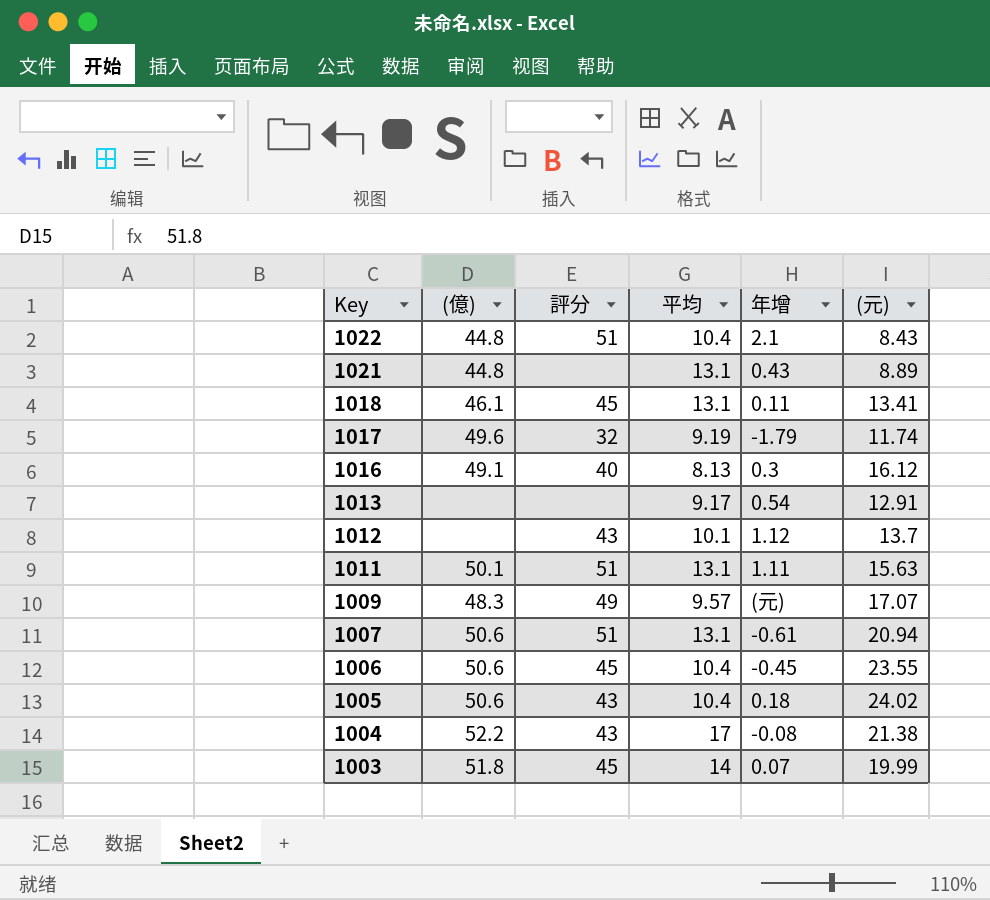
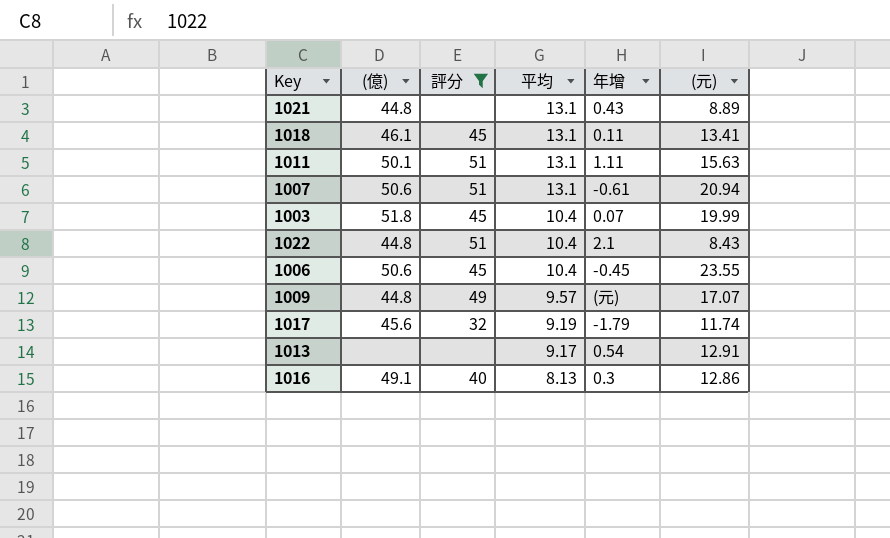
filter: none -> 評分 != 43
row order: Key descending -> 平均 descending
1003 | 平均: 14 -> 10.4
1009 | (億): 48.3 -> 44.8
1017 | (億): 49.6 -> 45.6
1016 | (元): 16.12 -> 12.86

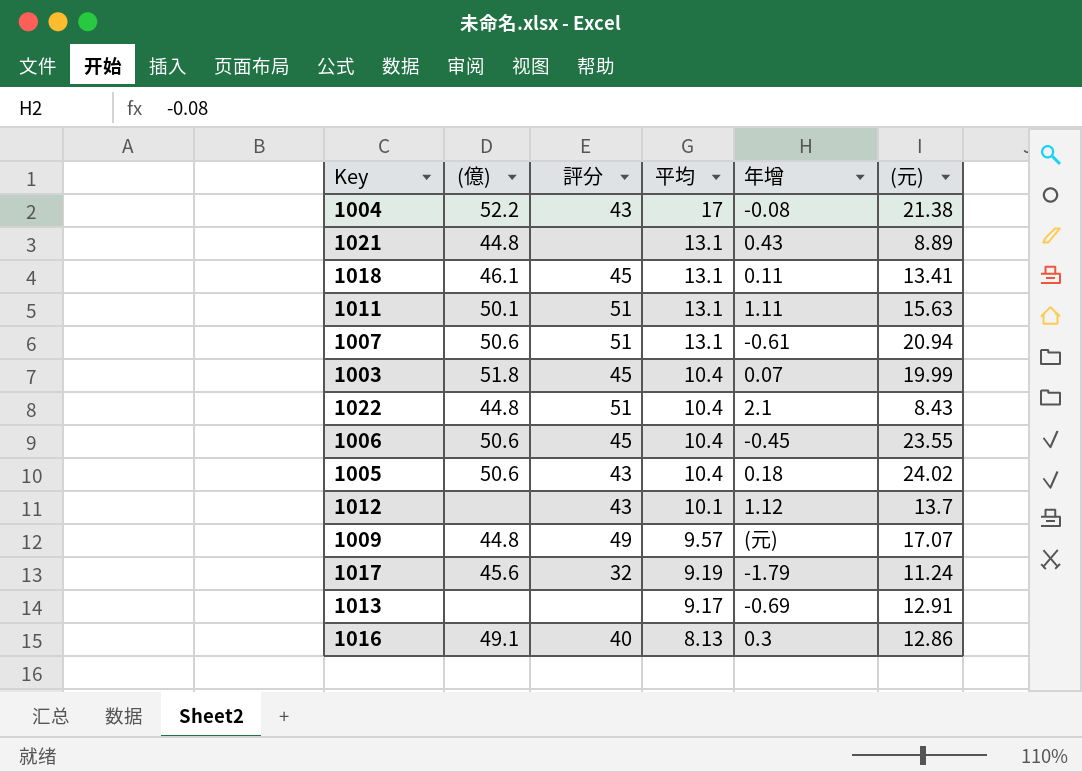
filter: 評分 != 43 -> none
1017 | (元): 11.74 -> 11.24
1013 | 年增: 0.54 -> -0.69

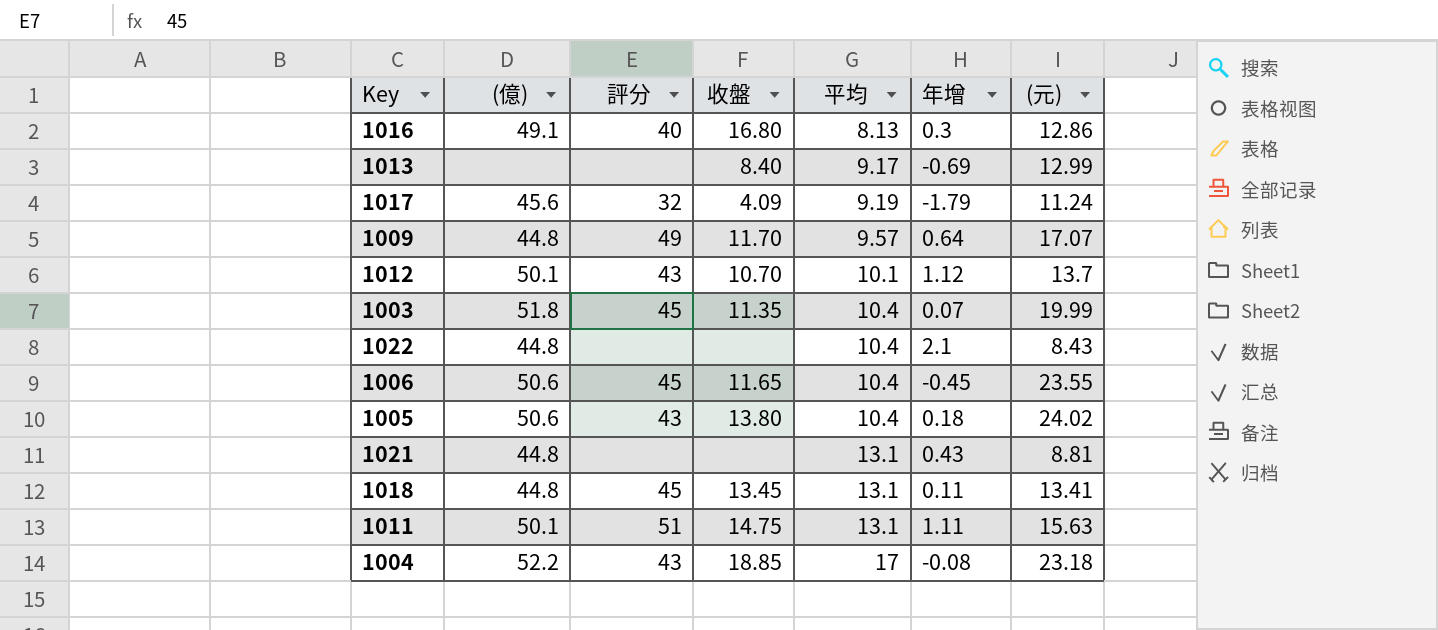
row order: 平均 descending -> 平均 ascending
column 收盤 | position: none -> 4
row 1007: 50.6 | 51 | 13.1 | -0.61 | 20.94 -> none
1013 | (元): 12.91 -> 12.99
1009 | 年增: (元) -> 0.64
1012 | (億): none -> 50.1
1022 | 評分: 51 -> none
1021 | (元): 8.89 -> 8.81
1018 | (億): 46.1 -> 44.8
1004 | (元): 21.38 -> 23.18

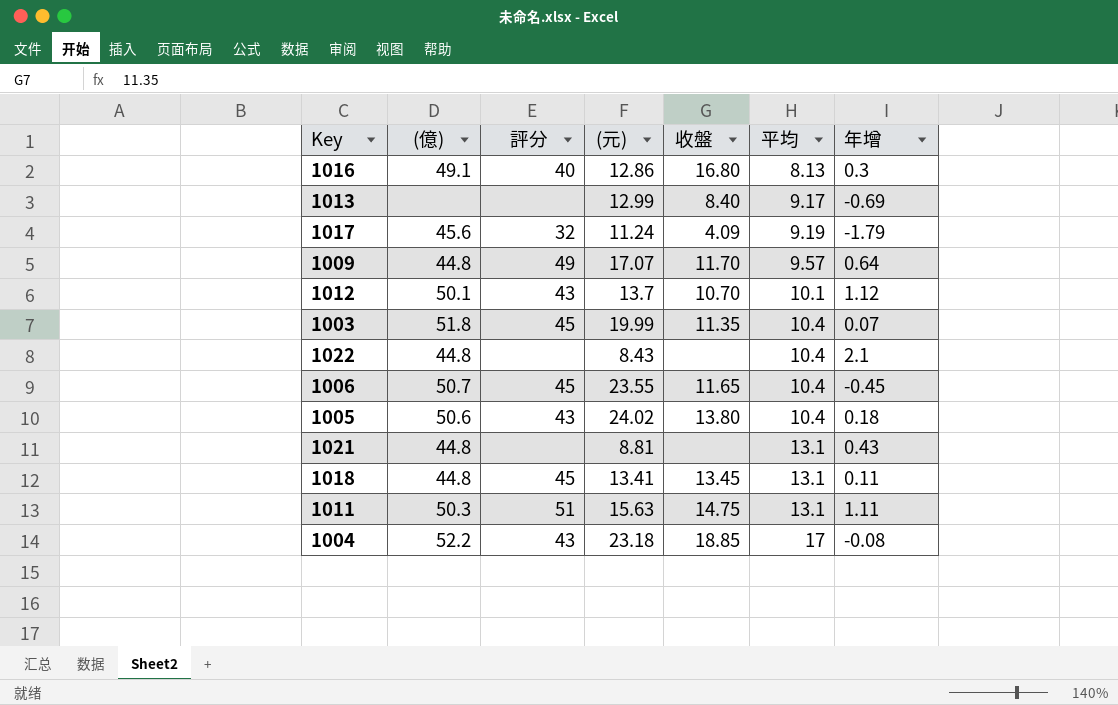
column (元) | position: 7 -> 4
1006 | (億): 50.6 -> 50.7
1011 | (億): 50.1 -> 50.3

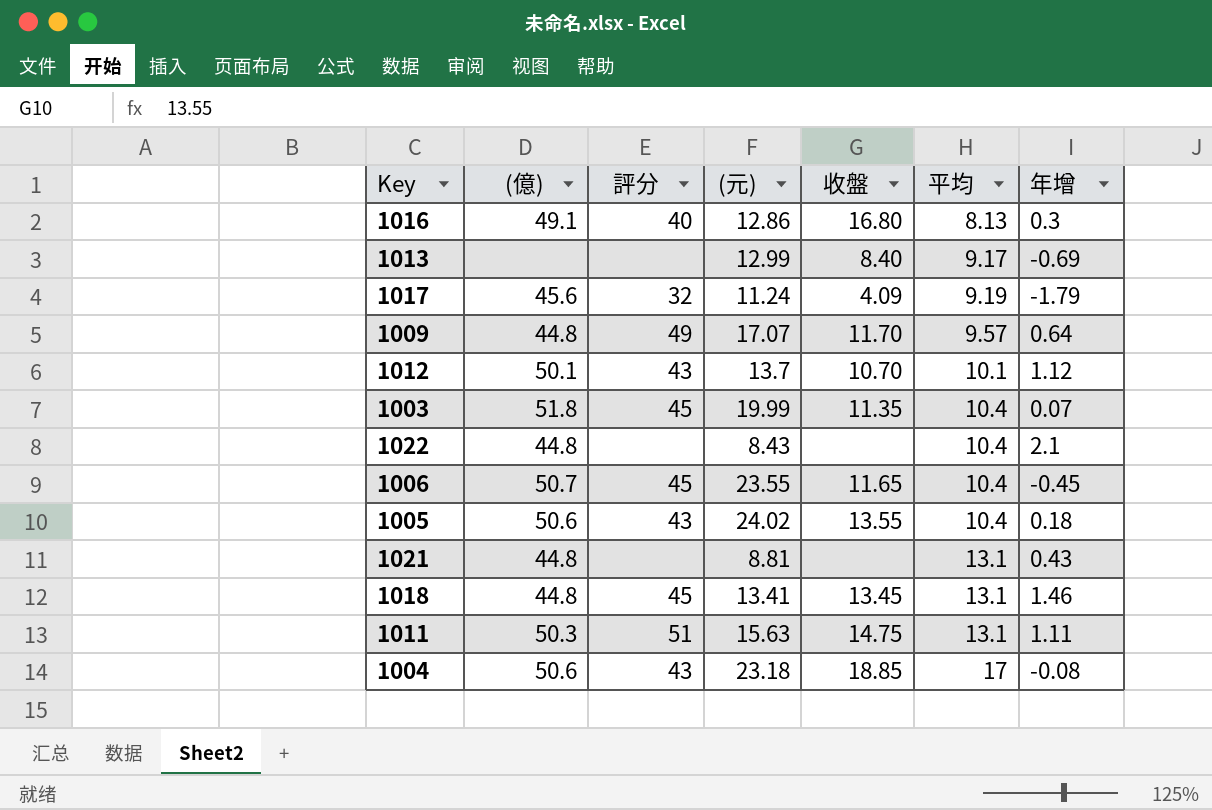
1005 | 收盤: 13.80 -> 13.55
1018 | 年增: 0.11 -> 1.46
1004 | (億): 52.2 -> 50.6

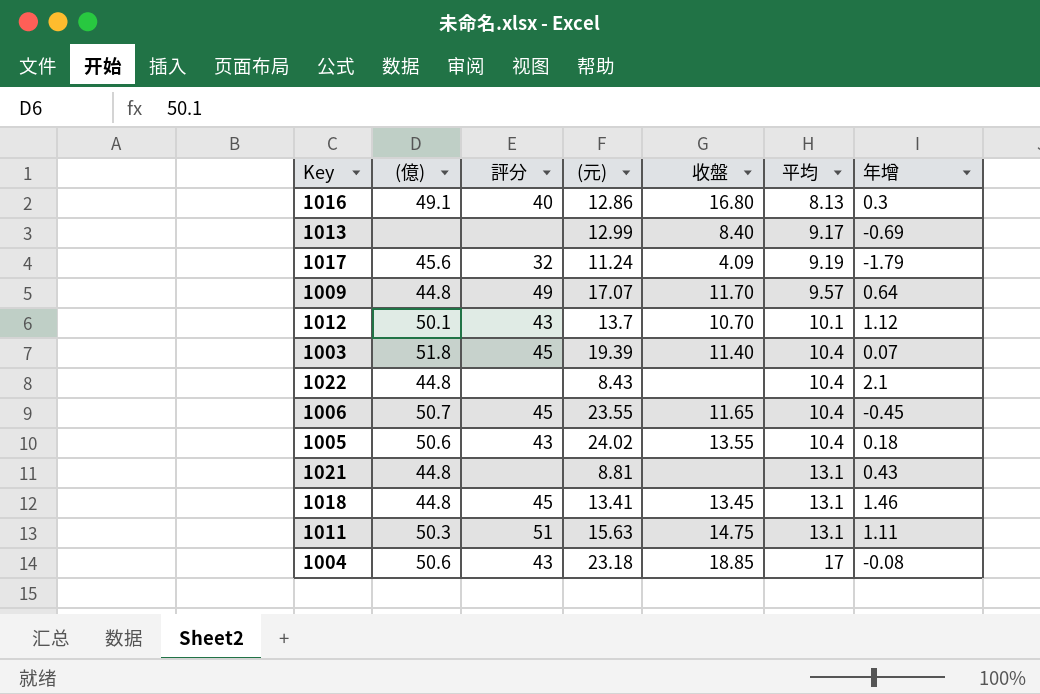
1003 | (元): 19.99 -> 19.39
1003 | 收盤: 11.35 -> 11.40

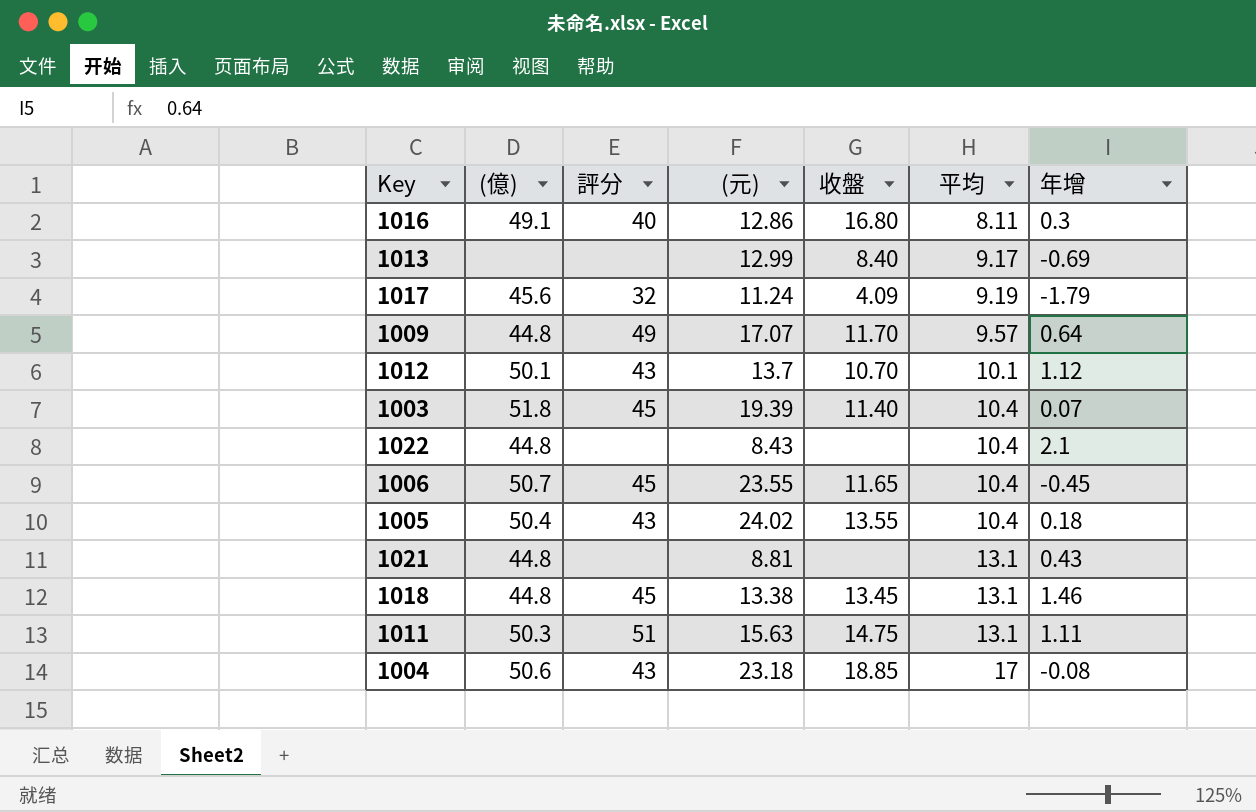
1016 | 平均: 8.13 -> 8.11
1005 | (億): 50.6 -> 50.4
1018 | (元): 13.41 -> 13.38

